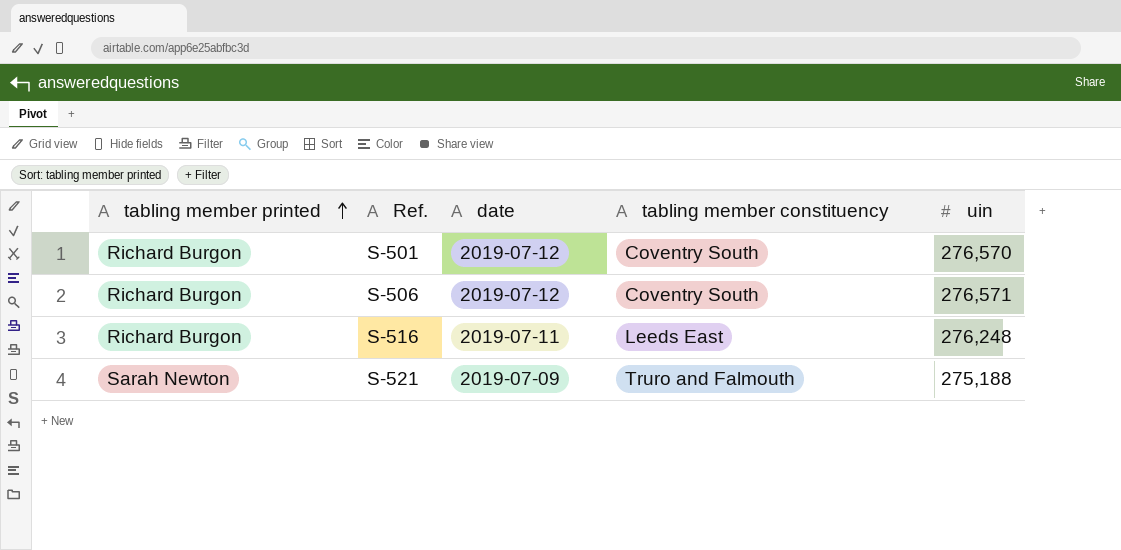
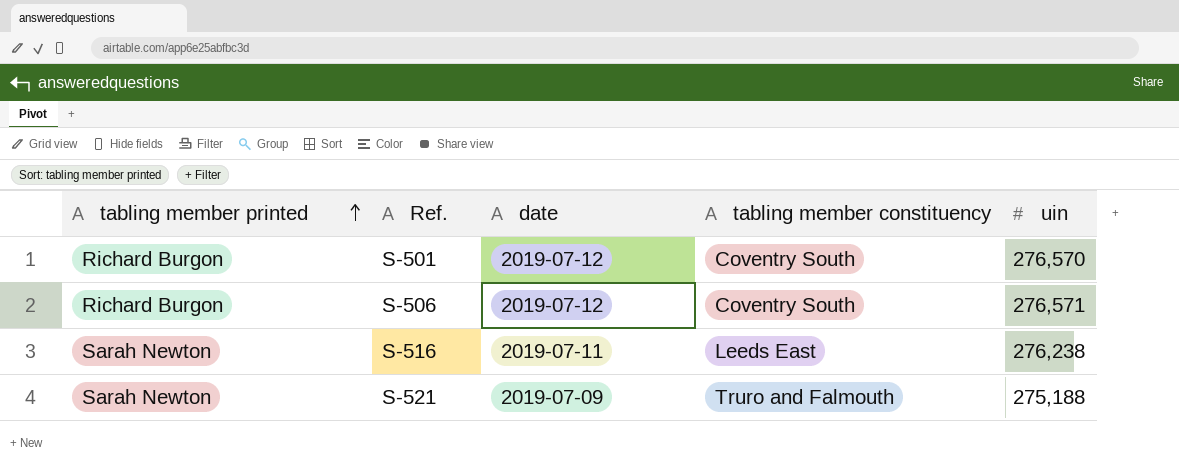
S-516 | tabling member printed: Richard Burgon -> Sarah Newton
S-516 | uin: 276,248 -> 276,238

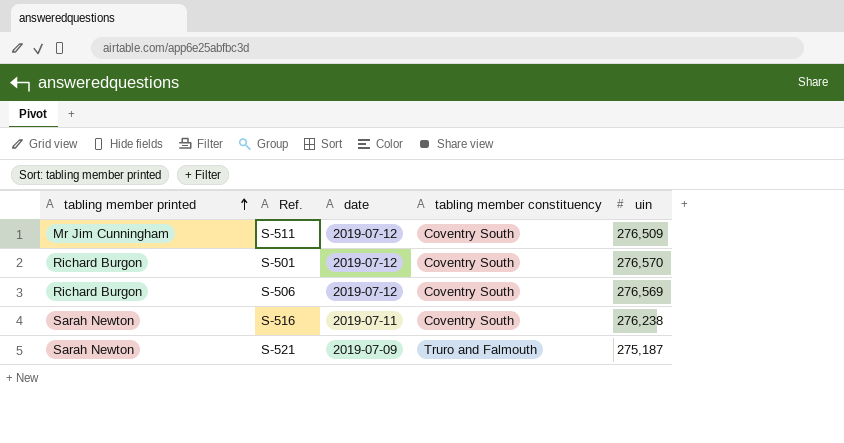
row S-511: none -> Mr Jim Cunningham | 2019-07-12 | Coventry South | 276,509
S-506 | uin: 276,571 -> 276,569
S-516 | tabling member constituency: Leeds East -> Coventry South
S-521 | uin: 275,188 -> 275,187

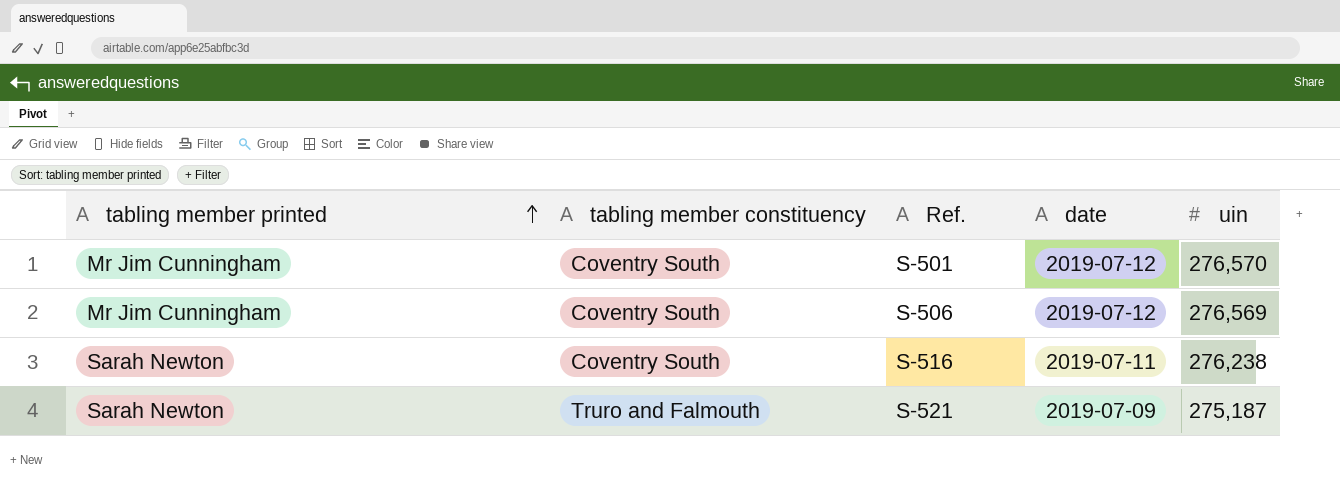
column tabling member constituency | position: 4 -> 2
row S-511: Mr Jim Cunningham | 2019-07-12 | Coventry South | 276,509 -> none
S-501 | tabling member printed: Richard Burgon -> Mr Jim Cunningham
S-506 | tabling member printed: Richard Burgon -> Mr Jim Cunningham

